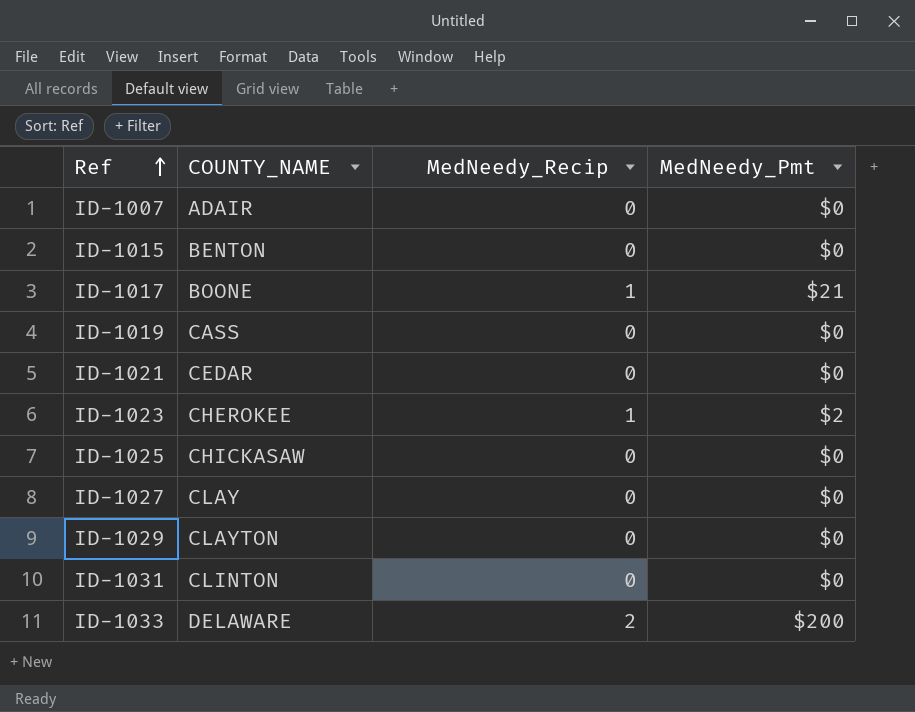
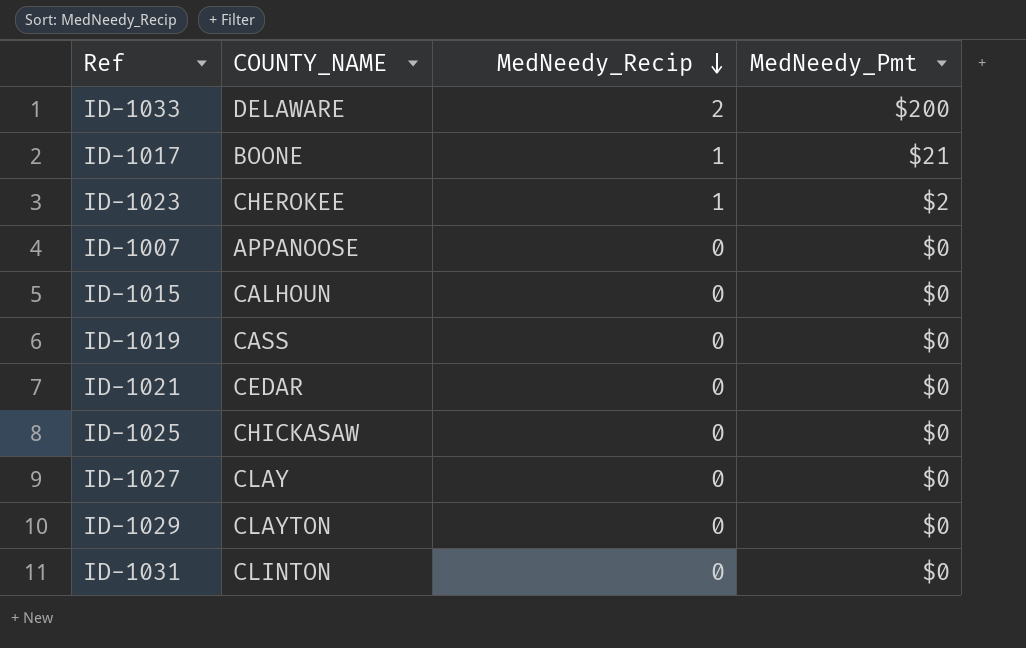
row order: Ref ascending -> MedNeedy_Recip descending
ID-1007 | COUNTY_NAME: ADAIR -> APPANOOSE
ID-1015 | COUNTY_NAME: BENTON -> CALHOUN

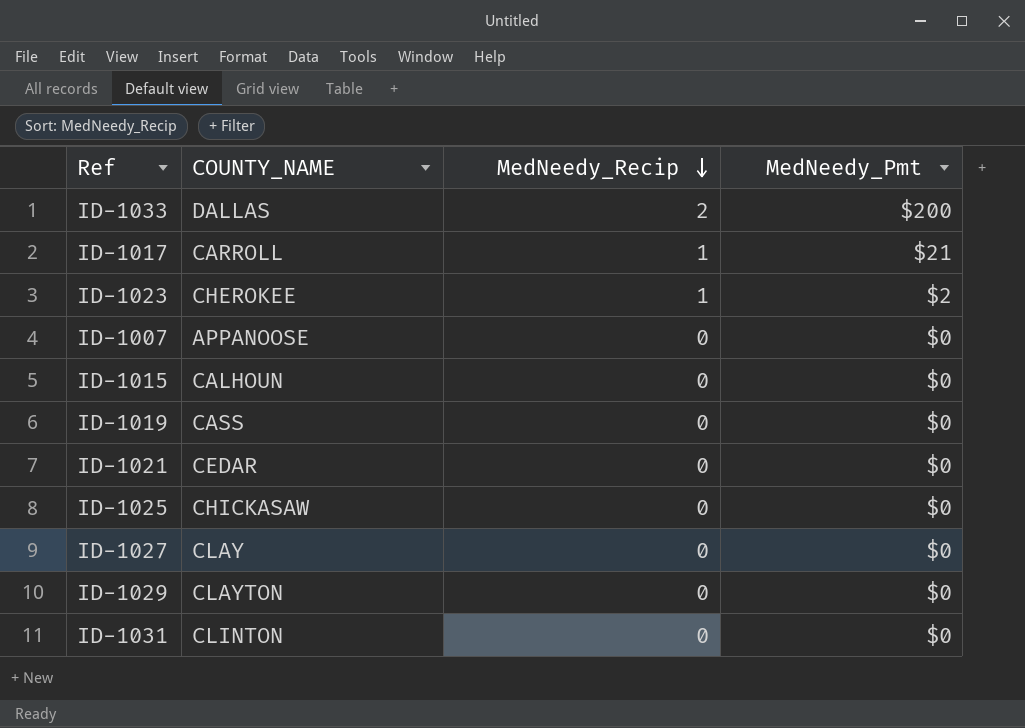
ID-1033 | COUNTY_NAME: DELAWARE -> DALLAS
ID-1017 | COUNTY_NAME: BOONE -> CARROLL

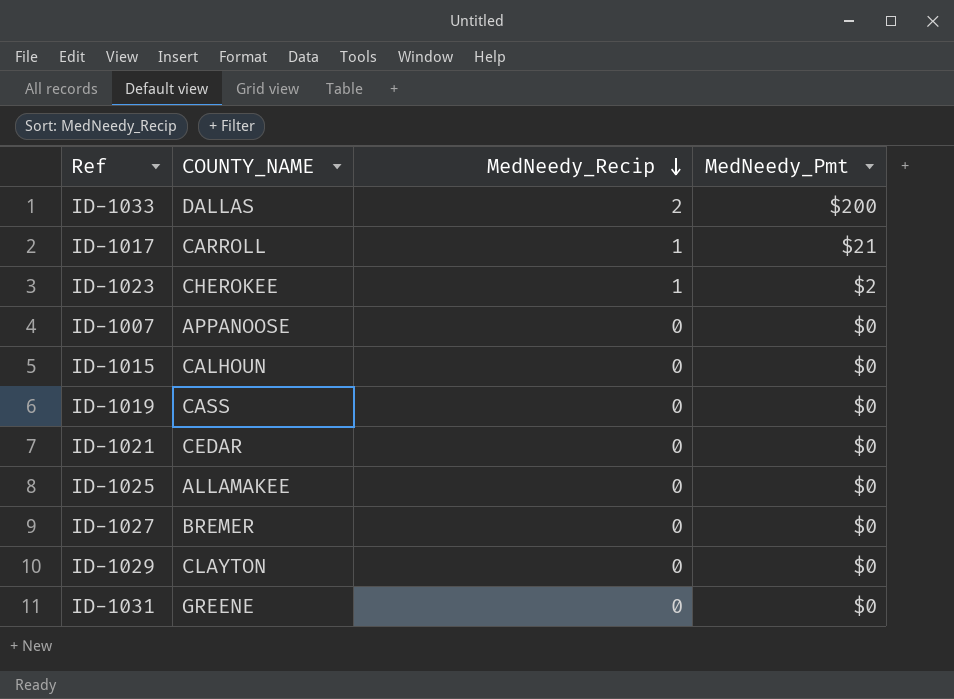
ID-1025 | COUNTY_NAME: CHICKASAW -> ALLAMAKEE
ID-1027 | COUNTY_NAME: CLAY -> BREMER
ID-1031 | COUNTY_NAME: CLINTON -> GREENE

